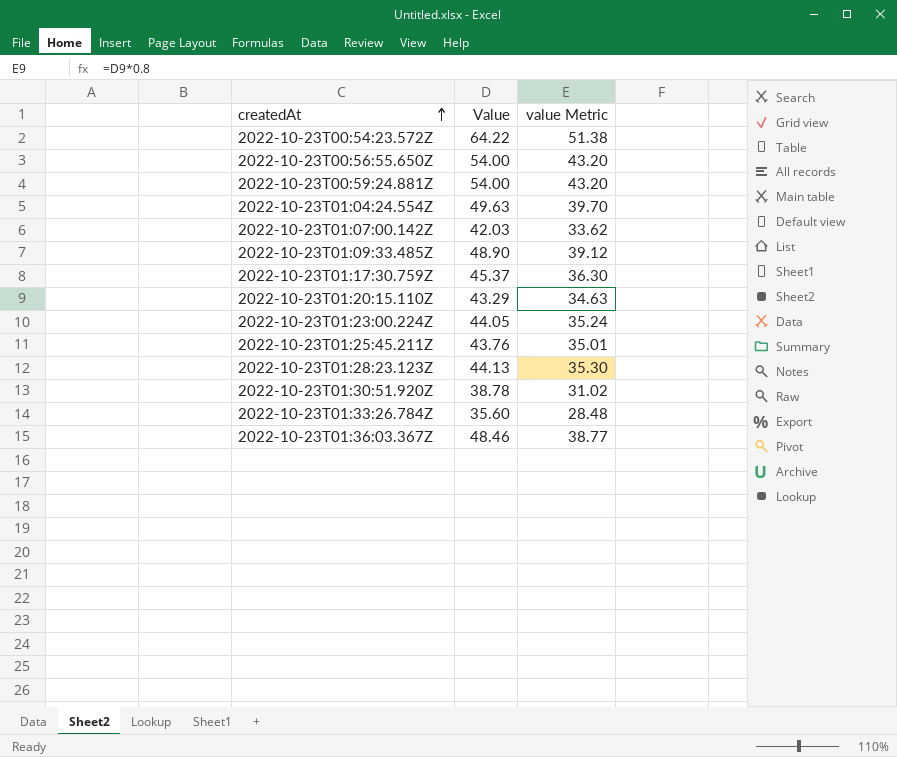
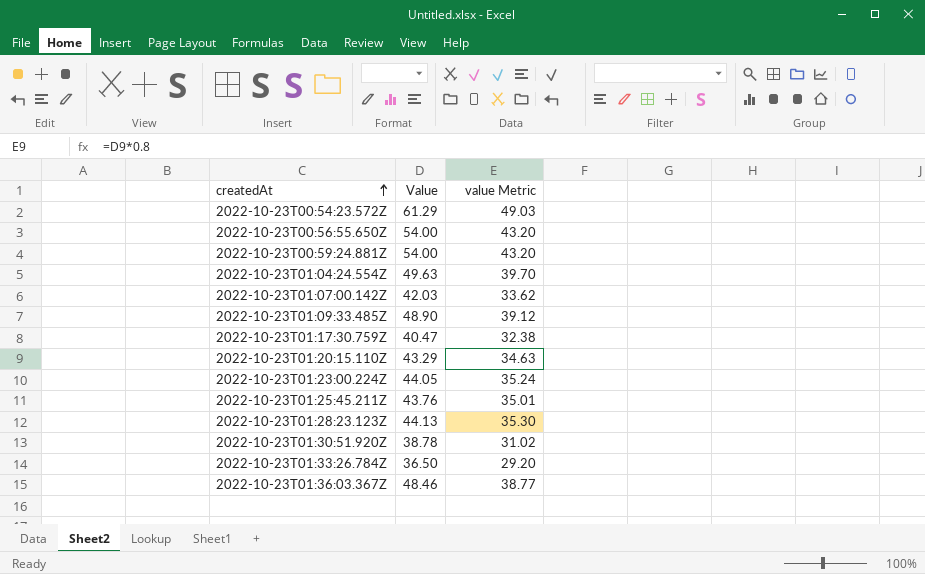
2022-10-23T00:54:23.572Z | Value: 64.22 -> 61.29
2022-10-23T00:54:23.572Z | value Metric: 51.38 -> 49.03
2022-10-23T01:17:30.759Z | Value: 45.37 -> 40.47
2022-10-23T01:17:30.759Z | value Metric: 36.30 -> 32.38
2022-10-23T01:33:26.784Z | Value: 35.60 -> 36.50
2022-10-23T01:33:26.784Z | value Metric: 28.48 -> 29.20

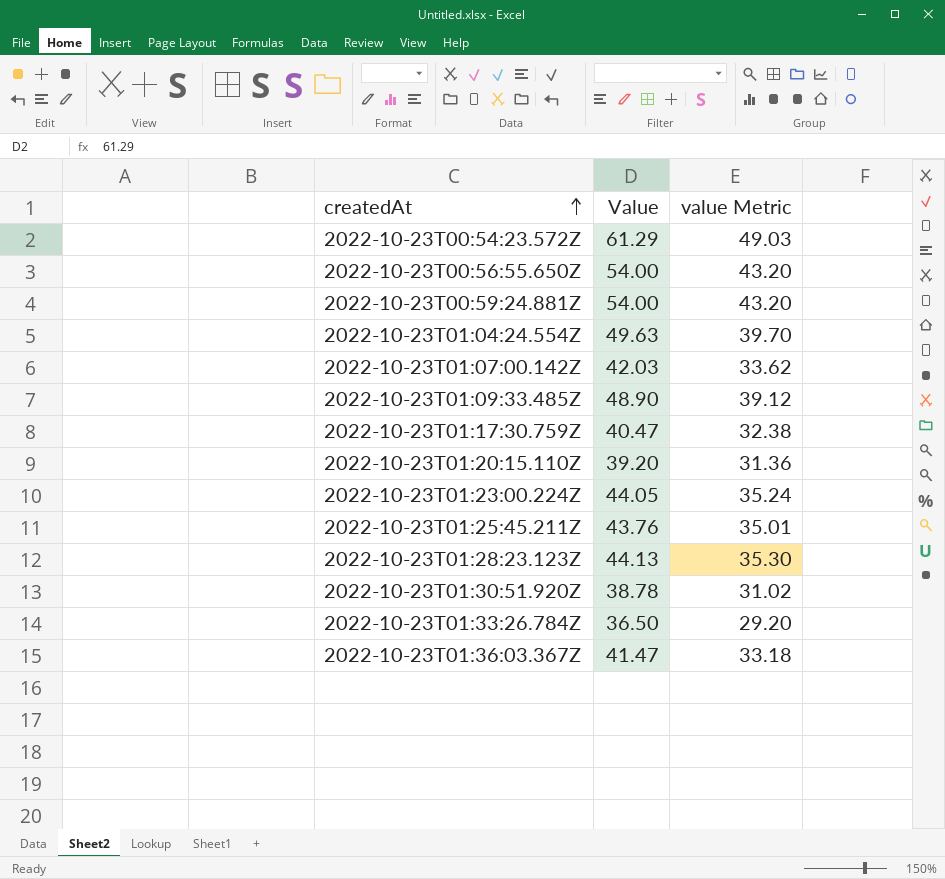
2022-10-23T01:20:15.110Z | Value: 43.29 -> 39.20
2022-10-23T01:20:15.110Z | value Metric: 34.63 -> 31.36
2022-10-23T01:36:03.367Z | Value: 48.46 -> 41.47
2022-10-23T01:36:03.367Z | value Metric: 38.77 -> 33.18

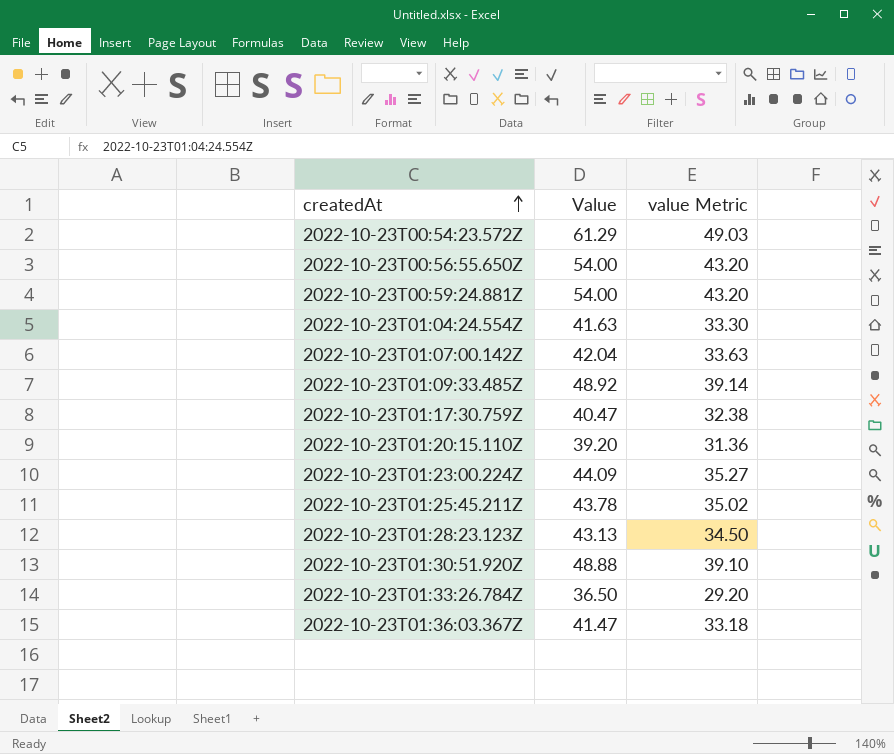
2022-10-23T01:04:24.554Z | Value: 49.63 -> 41.63
2022-10-23T01:04:24.554Z | value Metric: 39.70 -> 33.30
2022-10-23T01:07:00.142Z | Value: 42.03 -> 42.04
2022-10-23T01:07:00.142Z | value Metric: 33.62 -> 33.63
2022-10-23T01:09:33.485Z | Value: 48.90 -> 48.92
2022-10-23T01:09:33.485Z | value Metric: 39.12 -> 39.14
2022-10-23T01:23:00.224Z | Value: 44.05 -> 44.09
2022-10-23T01:23:00.224Z | value Metric: 35.24 -> 35.27
2022-10-23T01:25:45.211Z | Value: 43.76 -> 43.78
2022-10-23T01:25:45.211Z | value Metric: 35.01 -> 35.02
2022-10-23T01:28:23.123Z | Value: 44.13 -> 43.13
2022-10-23T01:28:23.123Z | value Metric: 35.30 -> 34.50
2022-10-23T01:30:51.920Z | Value: 38.78 -> 48.88
2022-10-23T01:30:51.920Z | value Metric: 31.02 -> 39.10

